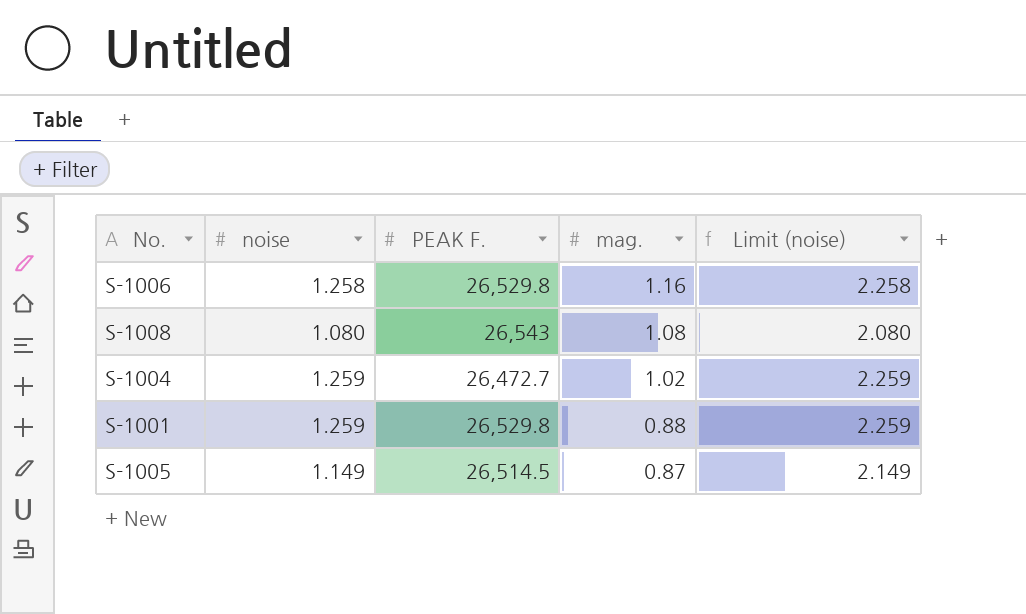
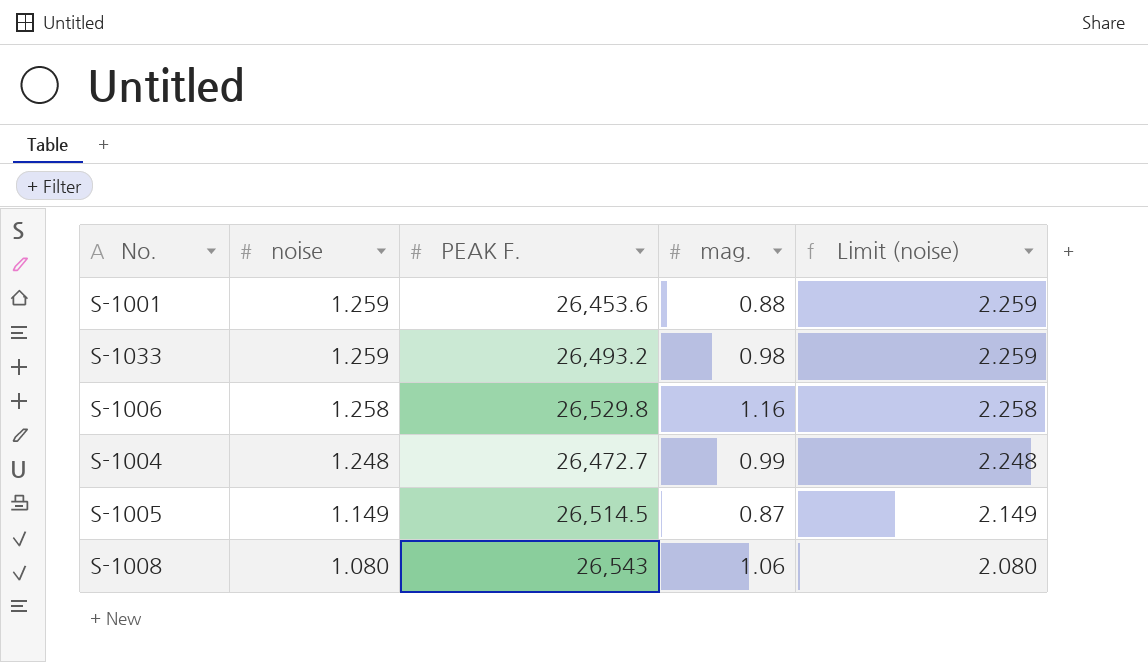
row order: mag. descending -> noise descending
S-1001 | PEAK F.: 26,529.8 -> 26,453.6
row S-1033: none -> 1.259 | 26,493.2 | 0.98 | 2.259
S-1004 | noise: 1.259 -> 1.248
S-1004 | mag.: 1.02 -> 0.99
S-1004 | Limit (noise): 2.259 -> 2.248
S-1008 | mag.: 1.08 -> 1.06

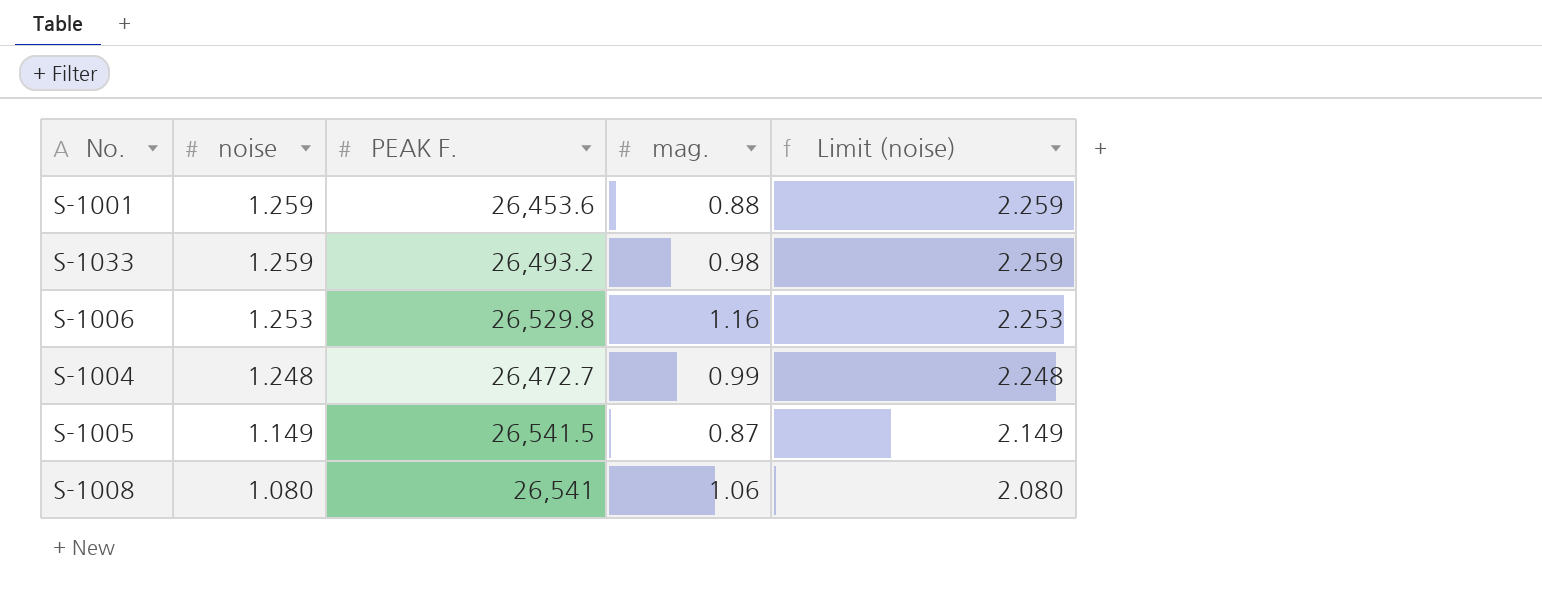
S-1006 | noise: 1.258 -> 1.253
S-1006 | Limit (noise): 2.258 -> 2.253
S-1005 | PEAK F.: 26,514.5 -> 26,541.5
S-1008 | PEAK F.: 26,543 -> 26,541

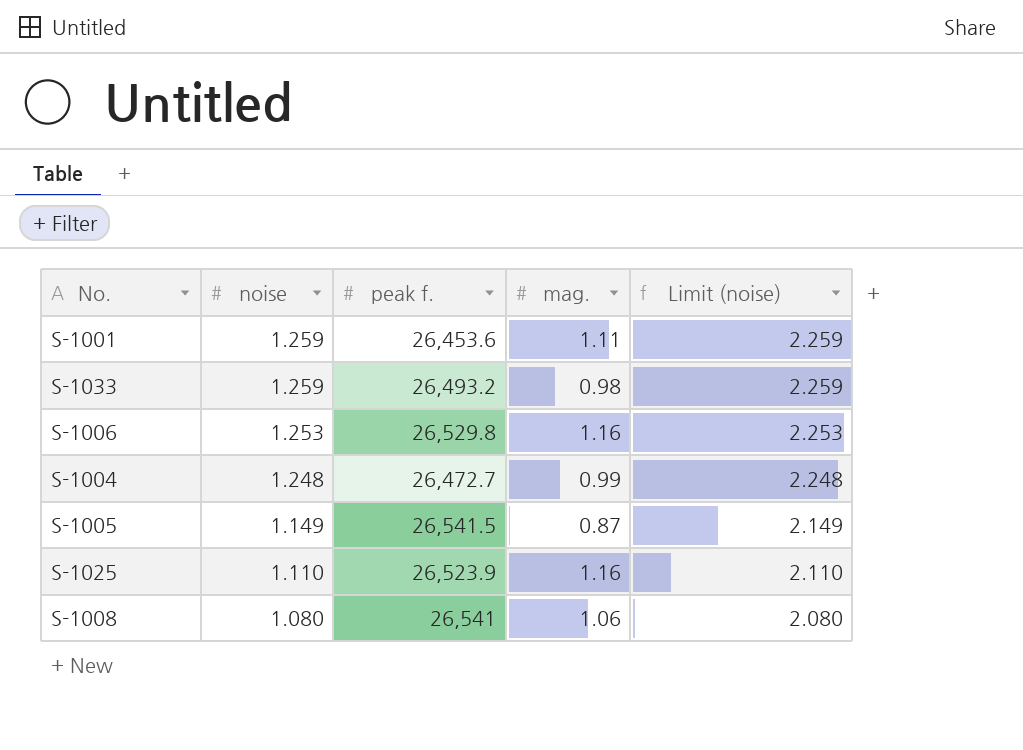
column name: PEAK F. -> peak f.
S-1001 | mag.: 0.88 -> 1.11
row S-1025: none -> 1.110 | 26,523.9 | 1.16 | 2.110

